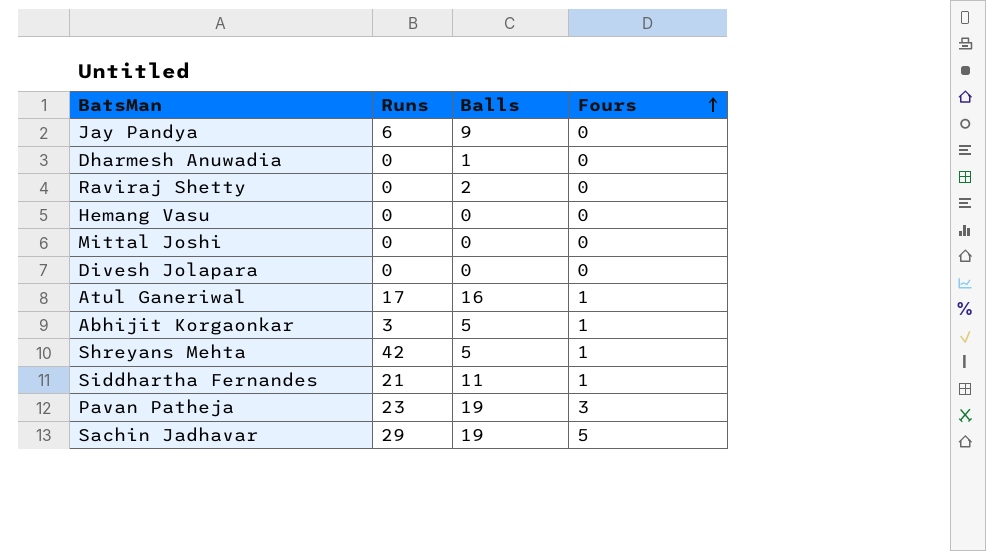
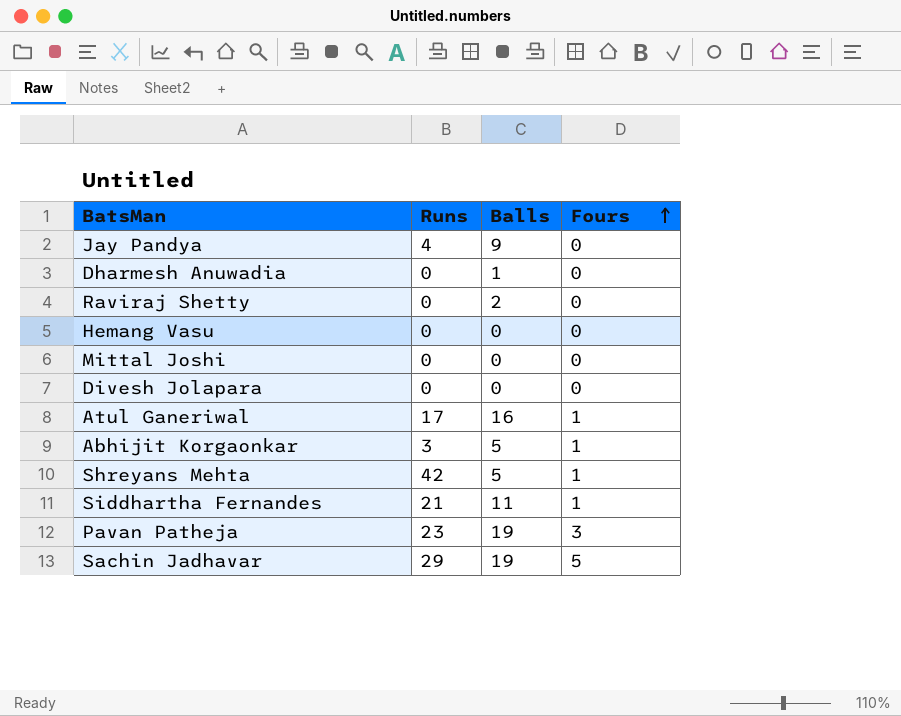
Jay Pandya | Runs: 6 -> 4

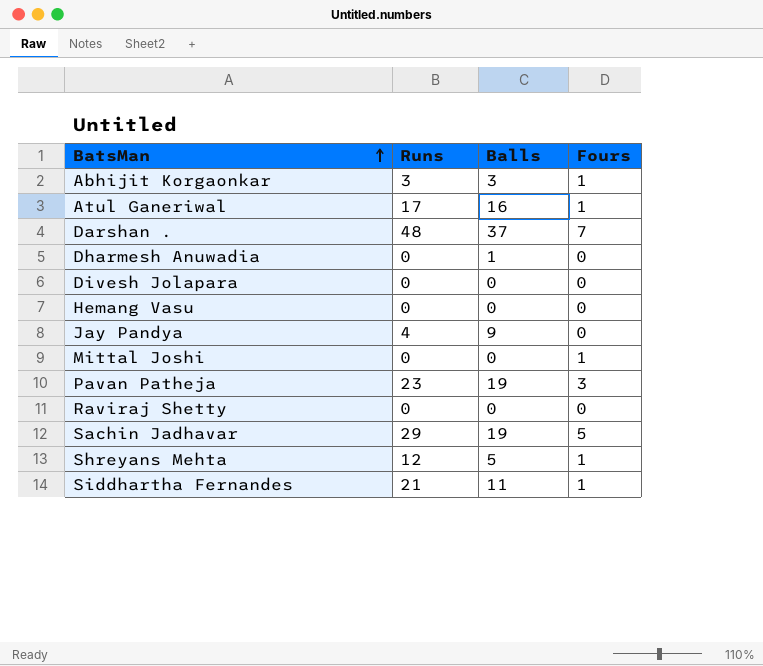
row order: Fours ascending -> BatsMan ascending
Abhijit Korgaonkar | Balls: 5 -> 3
row Darshan .: none -> 48 | 37 | 7
Mittal Joshi | Fours: 0 -> 1
Raviraj Shetty | Balls: 2 -> 0
Shreyans Mehta | Runs: 42 -> 12

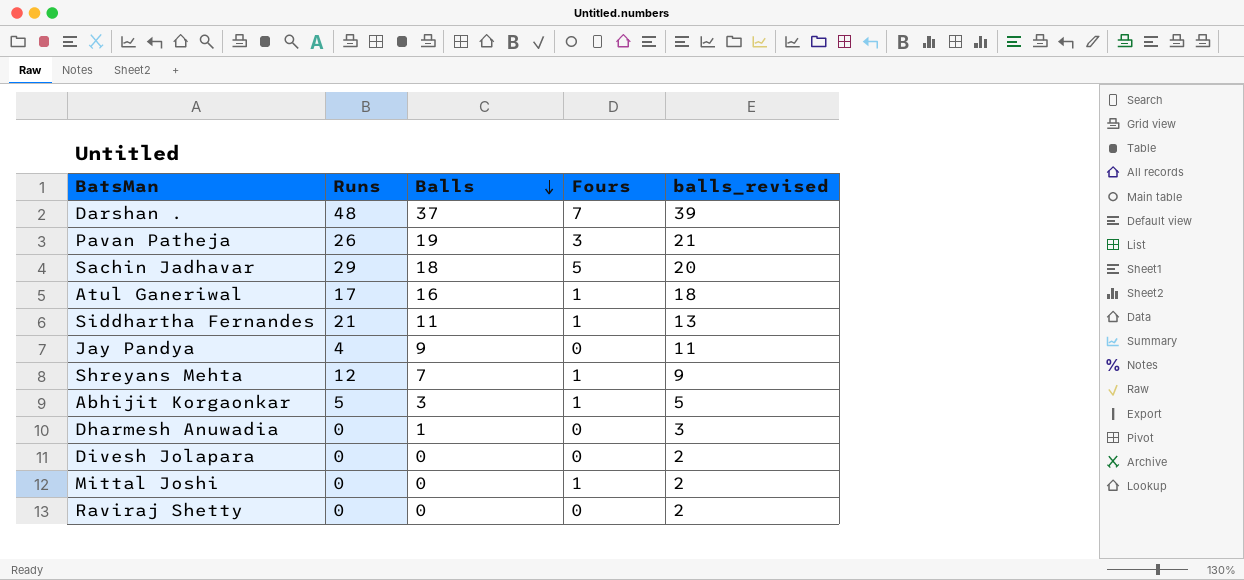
row order: BatsMan ascending -> Balls descending
column balls_revised | formula: none -> [Balls] + 2
row Hemang Vasu: 0 | 0 | 0 -> none
Pavan Patheja | Runs: 23 -> 26
Sachin Jadhavar | Balls: 19 -> 18
Shreyans Mehta | Balls: 5 -> 7
Abhijit Korgaonkar | Runs: 3 -> 5

